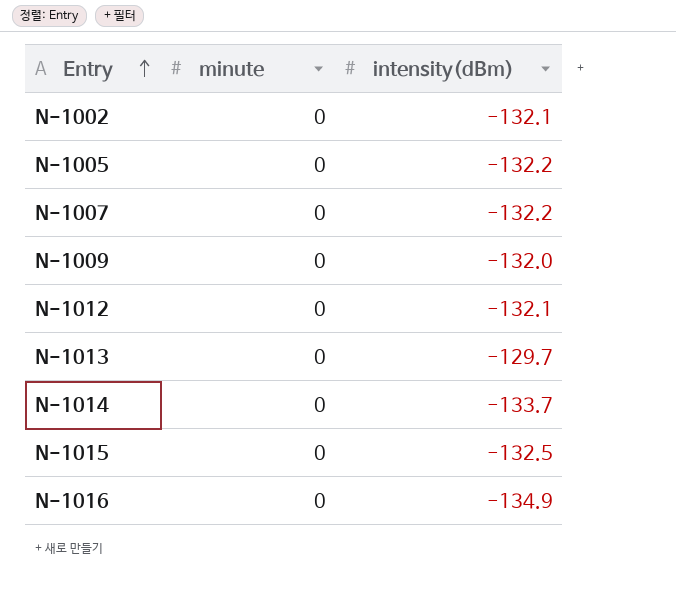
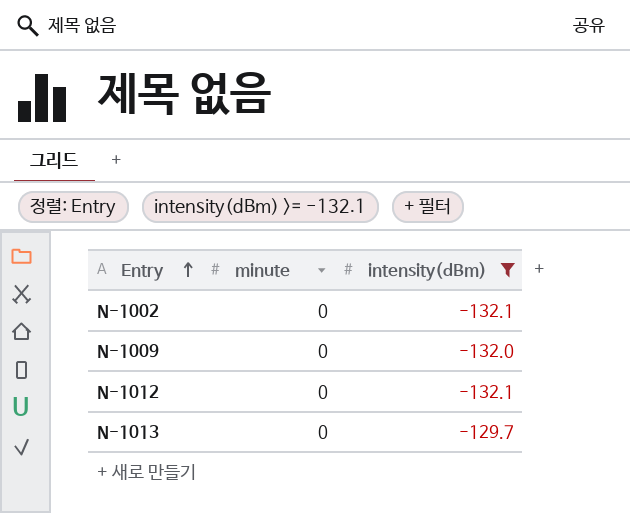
filter: none -> intensity(dBm) >= -132.1

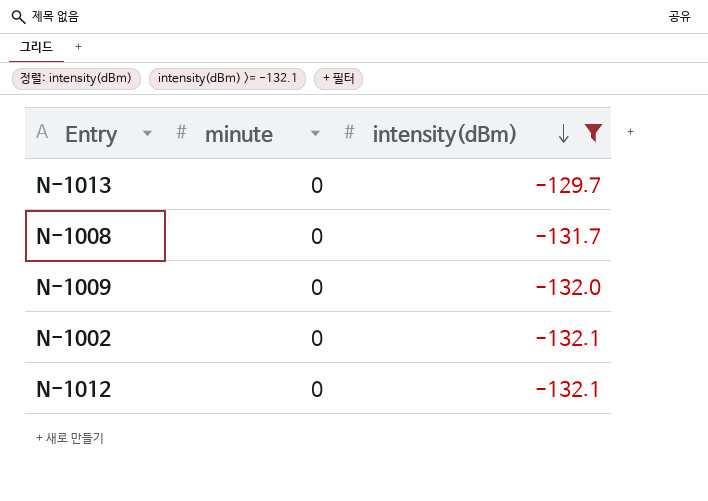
row order: Entry ascending -> intensity(dBm) descending
row N-1008: none -> 0 | -131.7

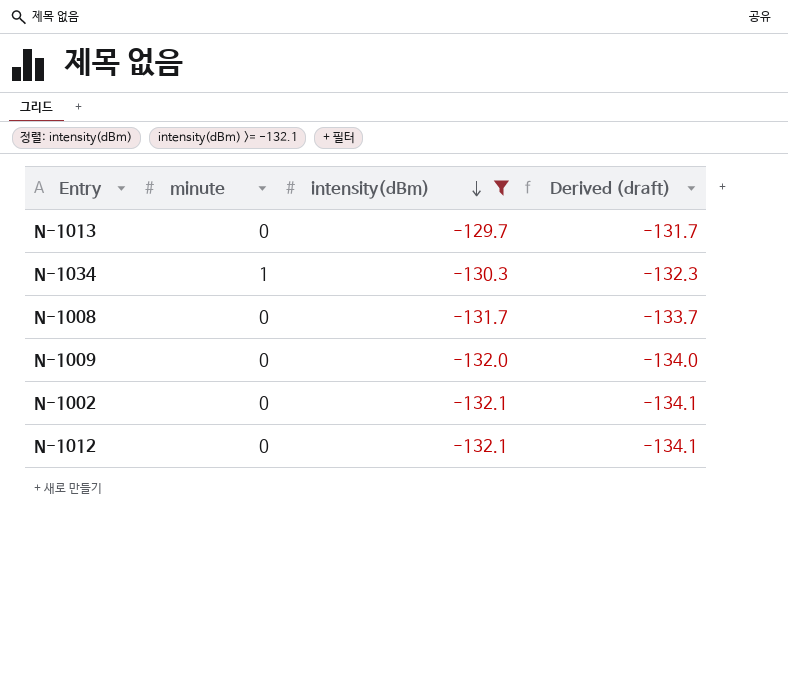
column Derived (draft) | formula: none -> [intensity(dBm)] - 2
row N-1034: none -> 1 | -130.3 | -132.3

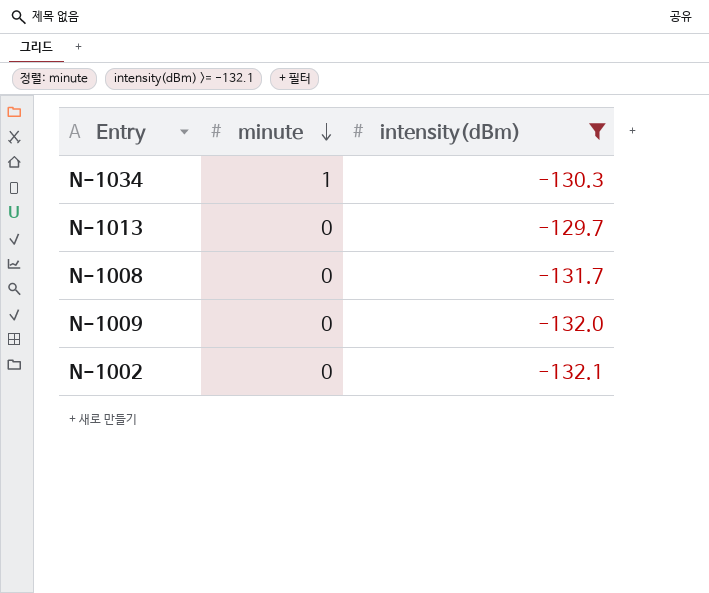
row order: intensity(dBm) descending -> minute descending
column Derived (draft) | formula: [intensity(dBm)] - 2 -> none
row N-1012: 0 | -132.1 | -134.1 -> none

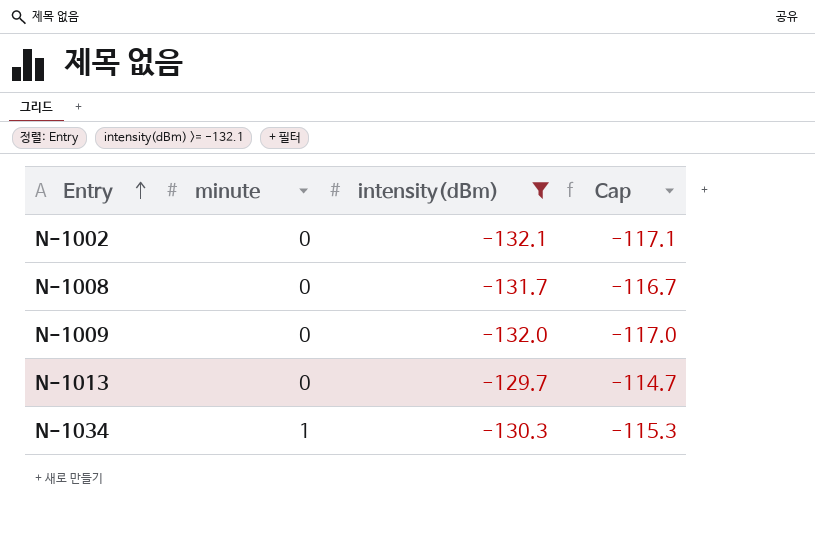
row order: minute descending -> Entry ascending
column Cap | formula: none -> [intensity(dBm)] + 15

